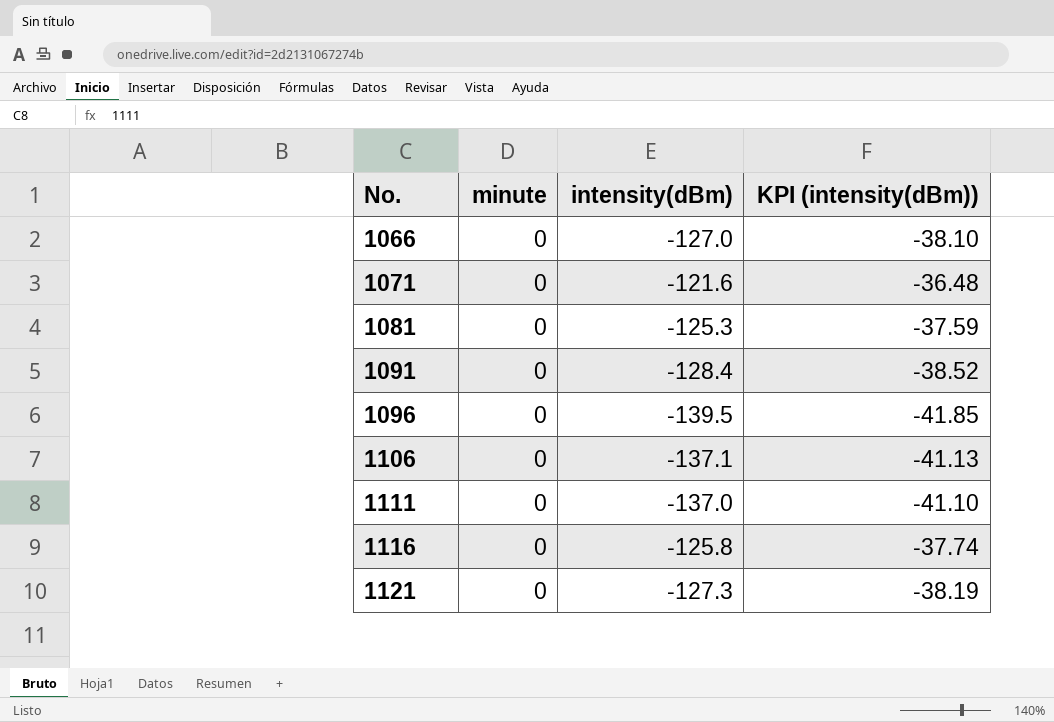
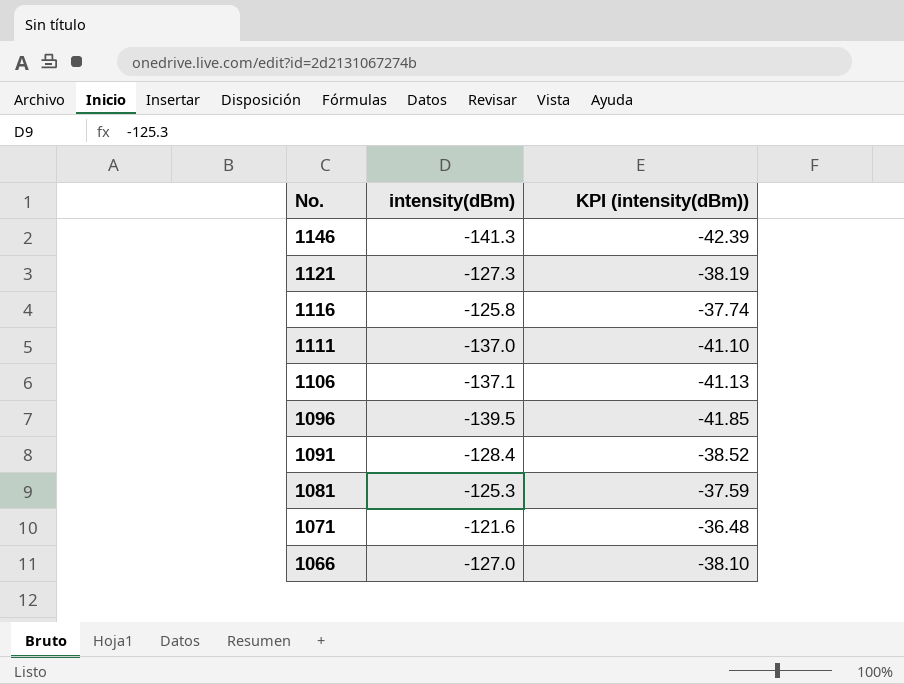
row order: No. ascending -> No. descending
column minute | position: 2 -> none
row 1146: none -> -141.3 | -42.39

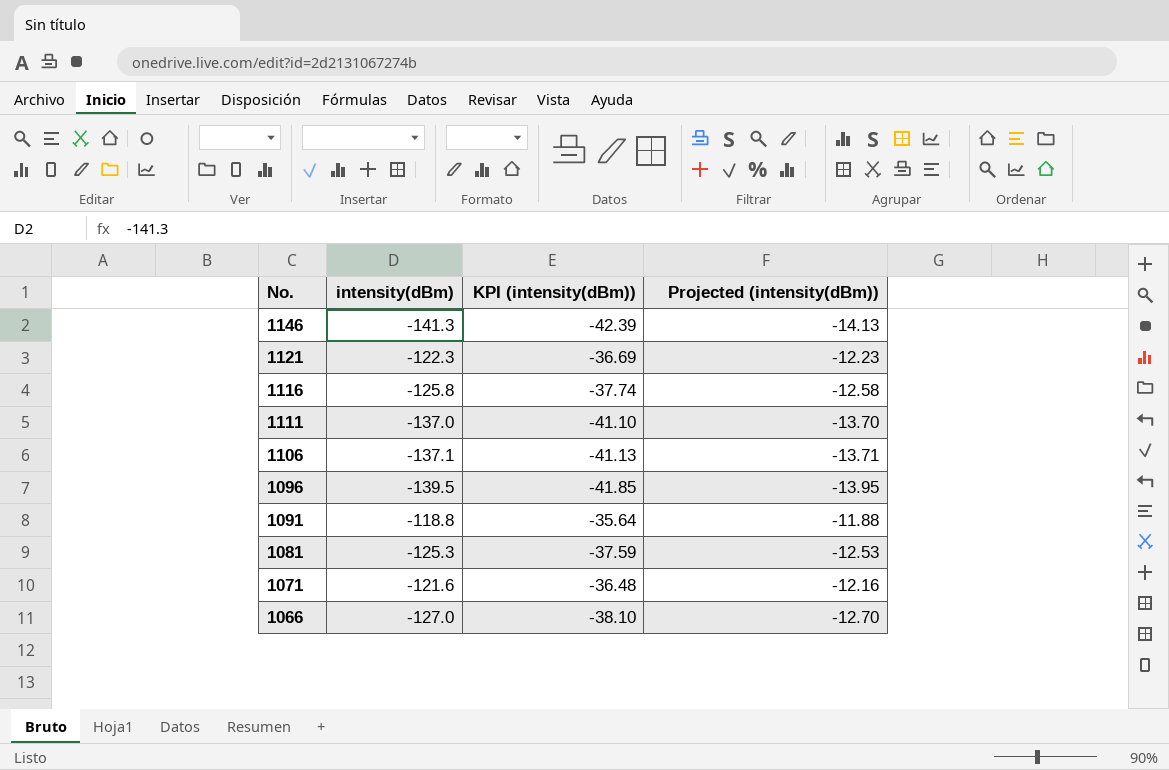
column Projected (intensity(dBm)) | formula: none -> [intensity(dBm)] * 0.1
1121 | intensity(dBm): -127.3 -> -122.3
1121 | KPI (intensity(dBm)): -38.19 -> -36.69
1091 | intensity(dBm): -128.4 -> -118.8
1091 | KPI (intensity(dBm)): -38.52 -> -35.64

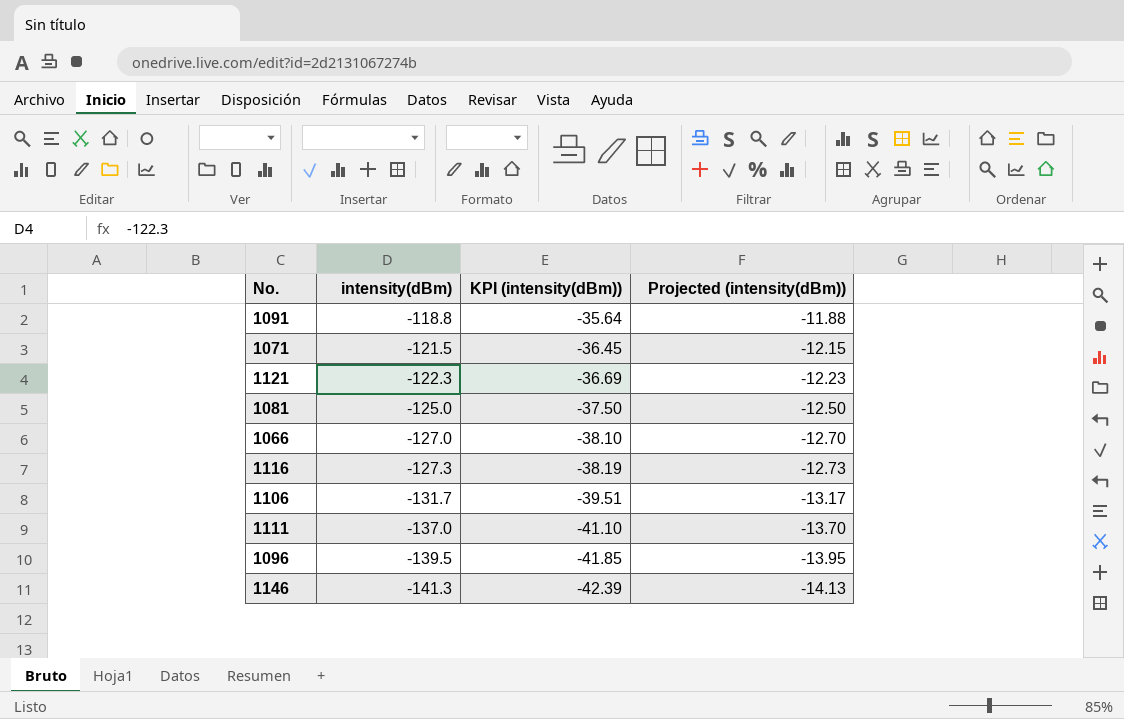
row order: No. descending -> intensity(dBm) descending
1071 | intensity(dBm): -121.6 -> -121.5
1071 | KPI (intensity(dBm)): -36.48 -> -36.45
1071 | Projected (intensity(dBm)): -12.16 -> -12.15
1081 | intensity(dBm): -125.3 -> -125.0
1081 | KPI (intensity(dBm)): -37.59 -> -37.50
1081 | Projected (intensity(dBm)): -12.53 -> -12.50
1116 | intensity(dBm): -125.8 -> -127.3
1116 | KPI (intensity(dBm)): -37.74 -> -38.19
1116 | Projected (intensity(dBm)): -12.58 -> -12.73
1106 | intensity(dBm): -137.1 -> -131.7
1106 | KPI (intensity(dBm)): -41.13 -> -39.51
1106 | Projected (intensity(dBm)): -13.71 -> -13.17

